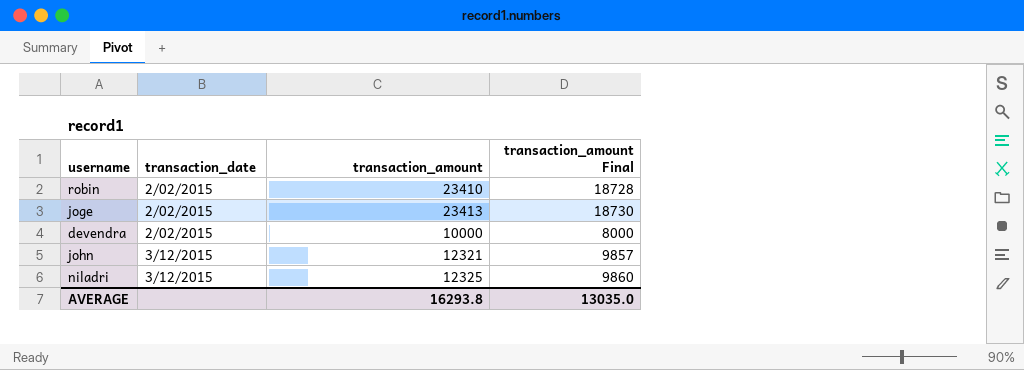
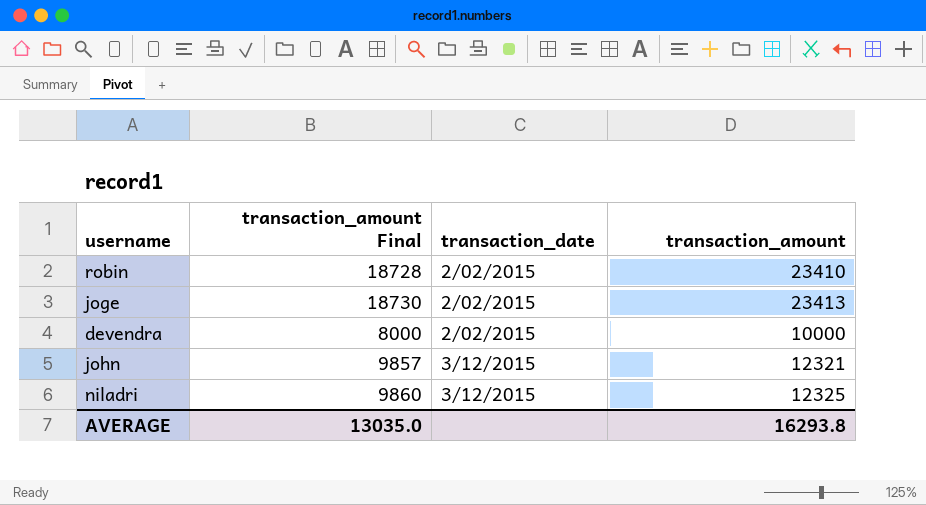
column transaction_amount Final | position: 4 -> 2

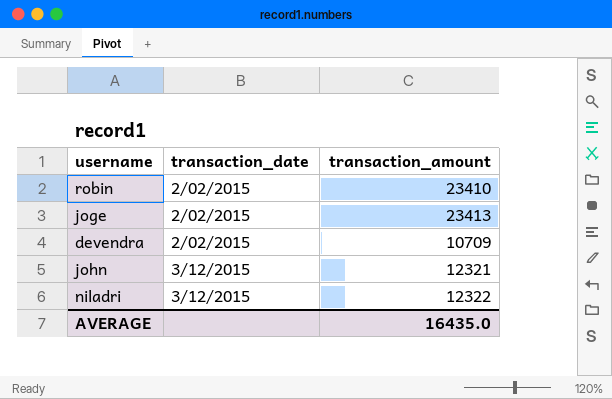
column transaction_amount Final | formula: [transaction_amount] * 0.8 -> none
devendra | transaction_amount: 10000 -> 10709
niladri | transaction_amount: 12325 -> 12322
AVERAGE | transaction_amount: 16293.8 -> 16435.0

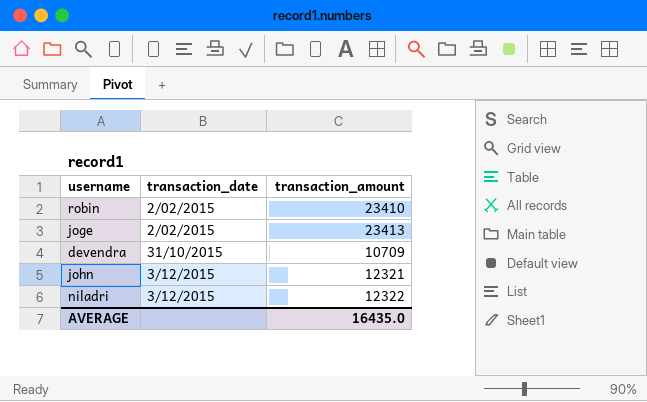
devendra | transaction_date: 2/02/2015 -> 31/10/2015

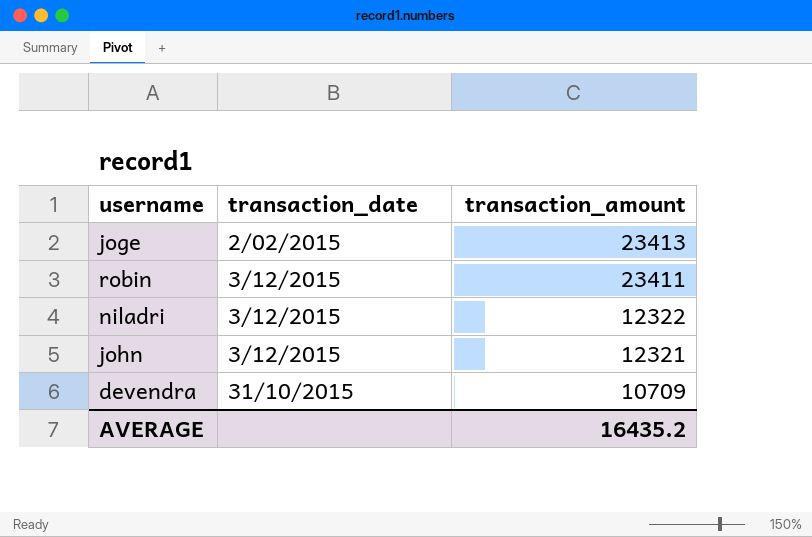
row order: transaction_date ascending -> transaction_amount descending
robin | transaction_date: 2/02/2015 -> 3/12/2015
robin | transaction_amount: 23410 -> 23411
AVERAGE | transaction_amount: 16435.0 -> 16435.2

